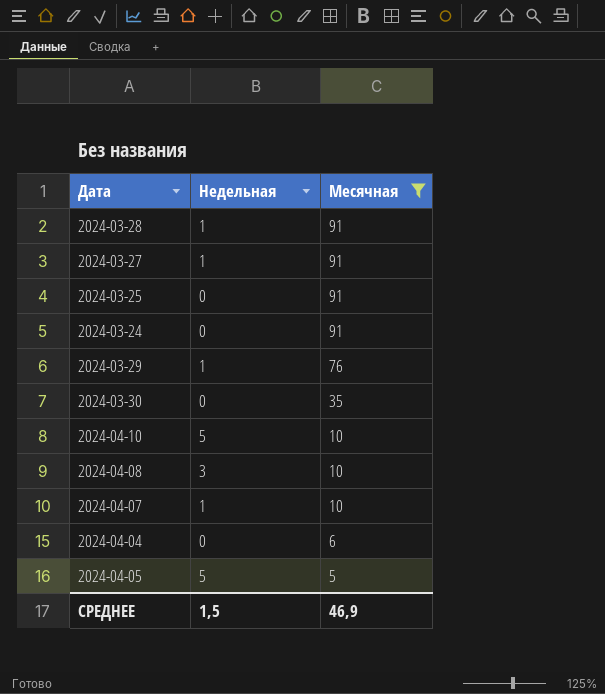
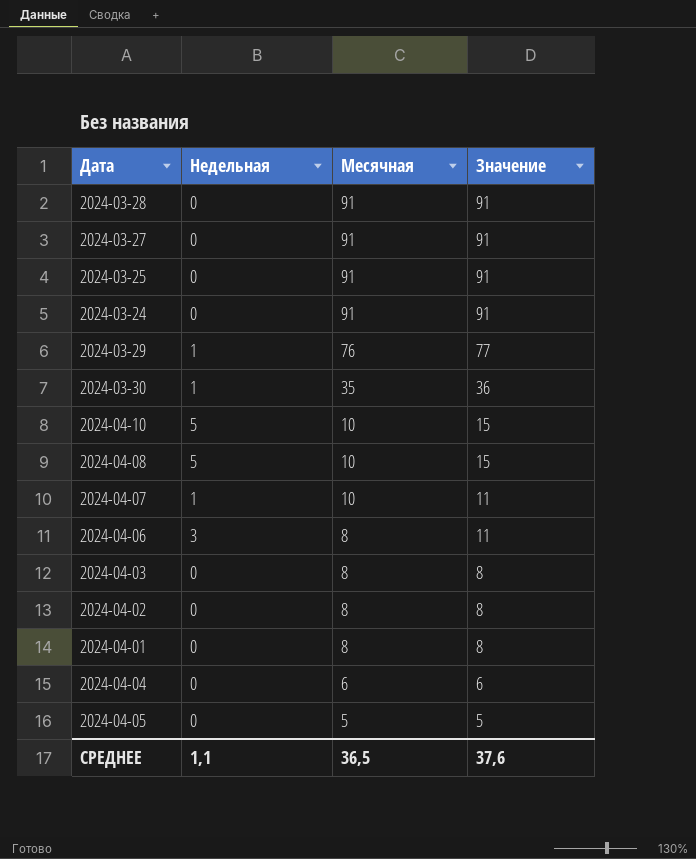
filter: Месячная != 8 -> none
column Значение | formula: none -> [Недельная] + [Месячная]
2024-03-28 | Недельная: 1 -> 0
2024-03-27 | Недельная: 1 -> 0
2024-03-30 | Недельная: 0 -> 1
2024-04-08 | Недельная: 3 -> 5
2024-04-05 | Недельная: 5 -> 0
СРЕДНЕЕ | Недельная: 1,5 -> 1,1
СРЕДНЕЕ | Месячная: 46,9 -> 36,5

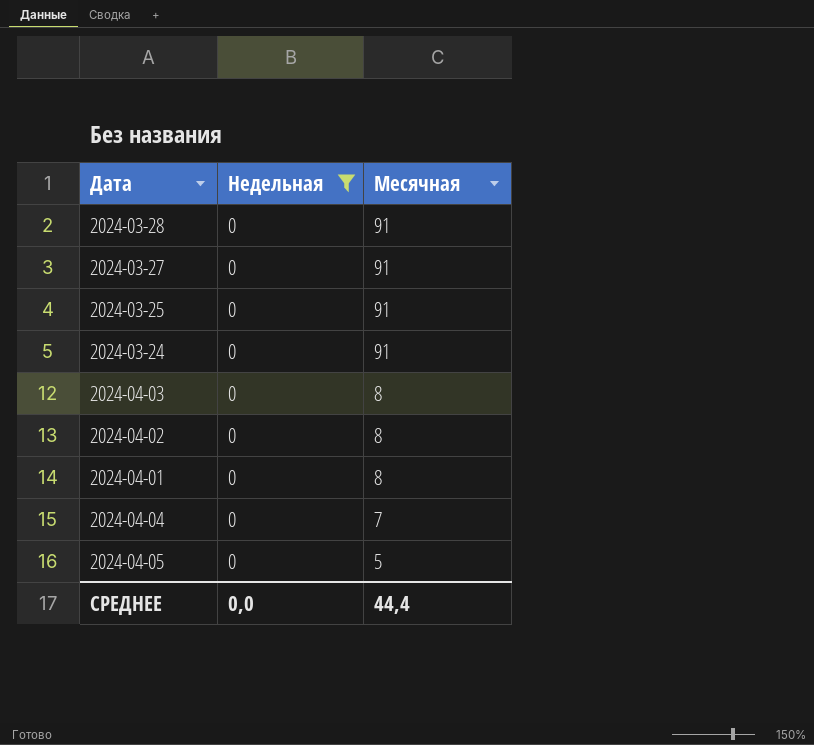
filter: none -> Недельная = 0
column Значение | formula: [Недельная] + [Месячная] -> none
2024-04-04 | Месячная: 6 -> 7
СРЕДНЕЕ | Недельная: 1,1 -> 0,0
СРЕДНЕЕ | Месячная: 36,5 -> 44,4

